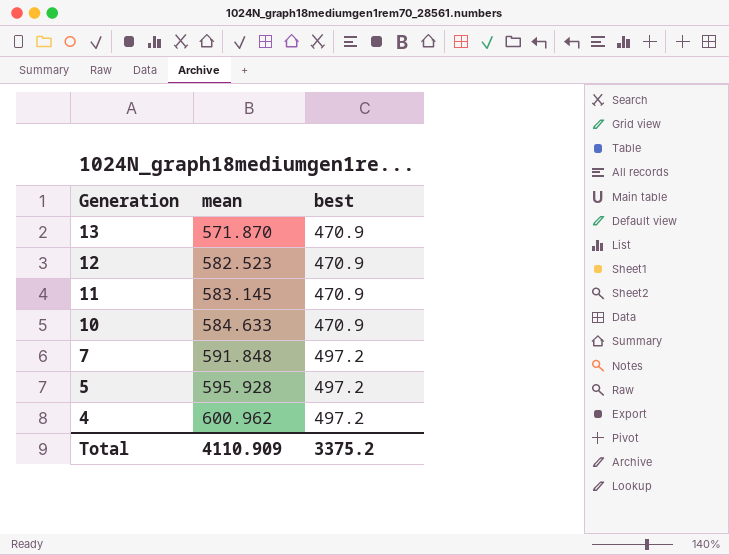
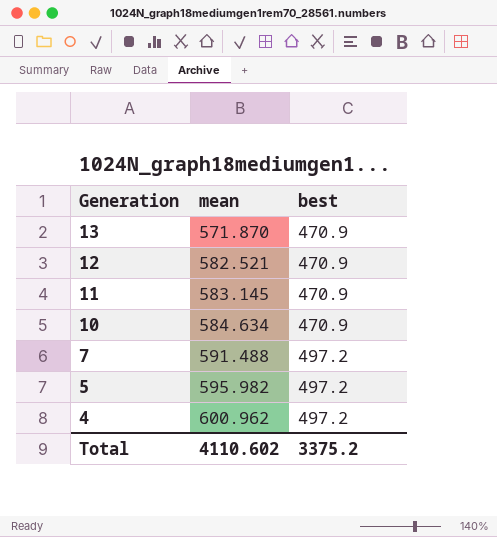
12 | mean: 582.523 -> 582.521
10 | mean: 584.633 -> 584.634
7 | mean: 591.848 -> 591.488
5 | mean: 595.928 -> 595.982
Total | mean: 4110.909 -> 4110.602

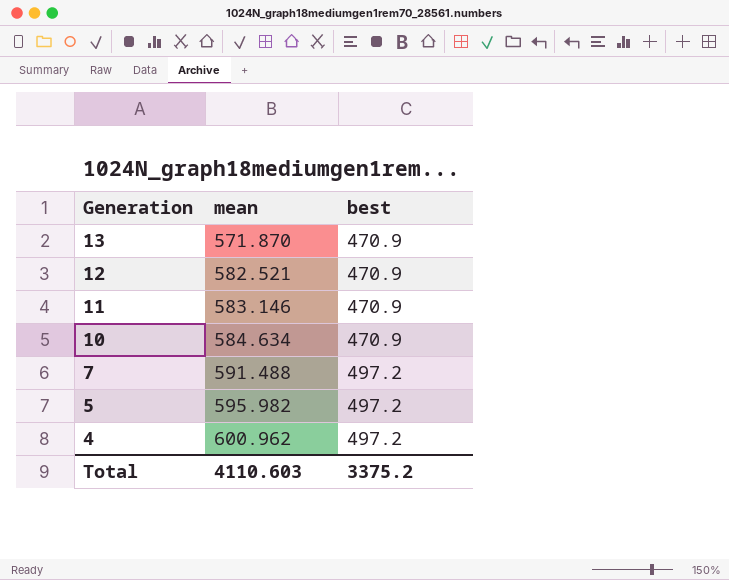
11 | mean: 583.145 -> 583.146
Total | mean: 4110.602 -> 4110.603

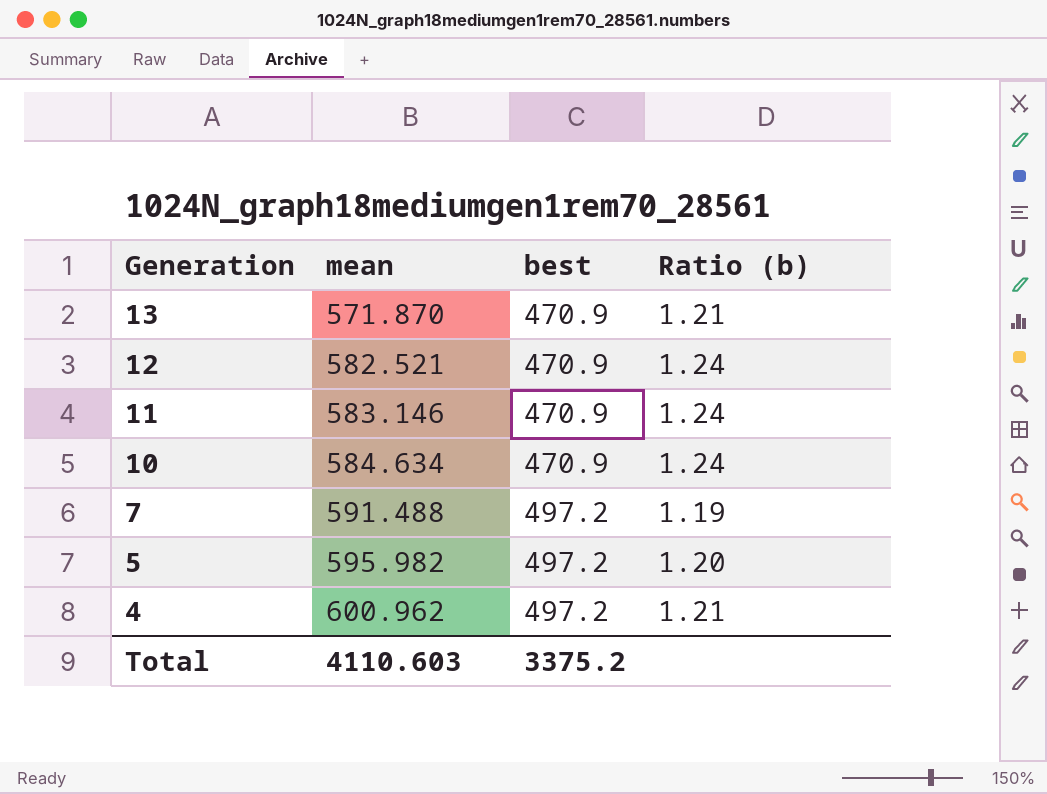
column Ratio (b) | formula: none -> [mean] / [best]

